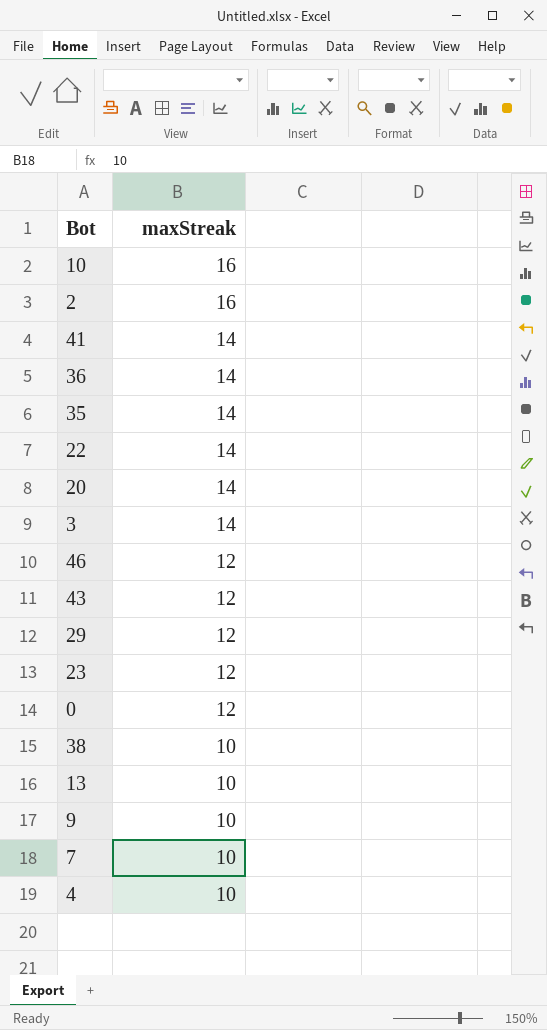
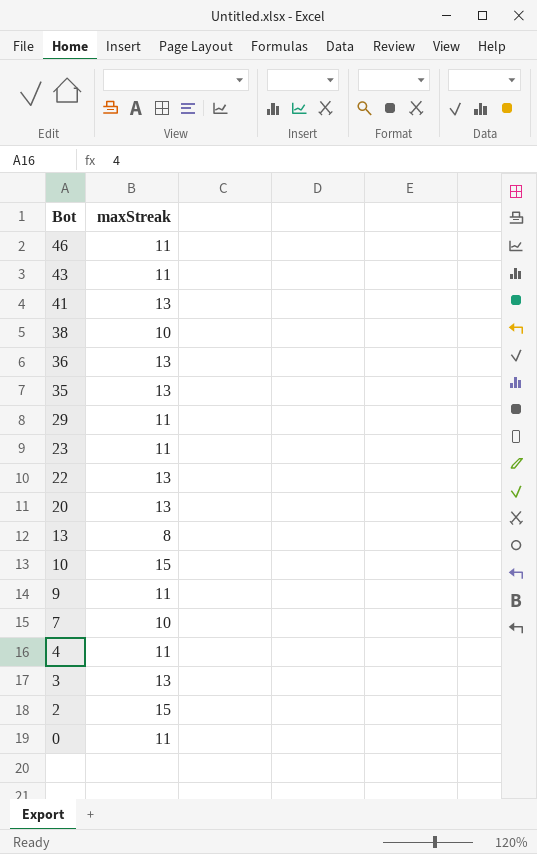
row order: maxStreak descending -> Bot descending
46 | maxStreak: 12 -> 11
43 | maxStreak: 12 -> 11
41 | maxStreak: 14 -> 13
36 | maxStreak: 14 -> 13
35 | maxStreak: 14 -> 13
29 | maxStreak: 12 -> 11
23 | maxStreak: 12 -> 11
22 | maxStreak: 14 -> 13
20 | maxStreak: 14 -> 13
13 | maxStreak: 10 -> 8
10 | maxStreak: 16 -> 15
9 | maxStreak: 10 -> 11
4 | maxStreak: 10 -> 11
3 | maxStreak: 14 -> 13
2 | maxStreak: 16 -> 15
0 | maxStreak: 12 -> 11

